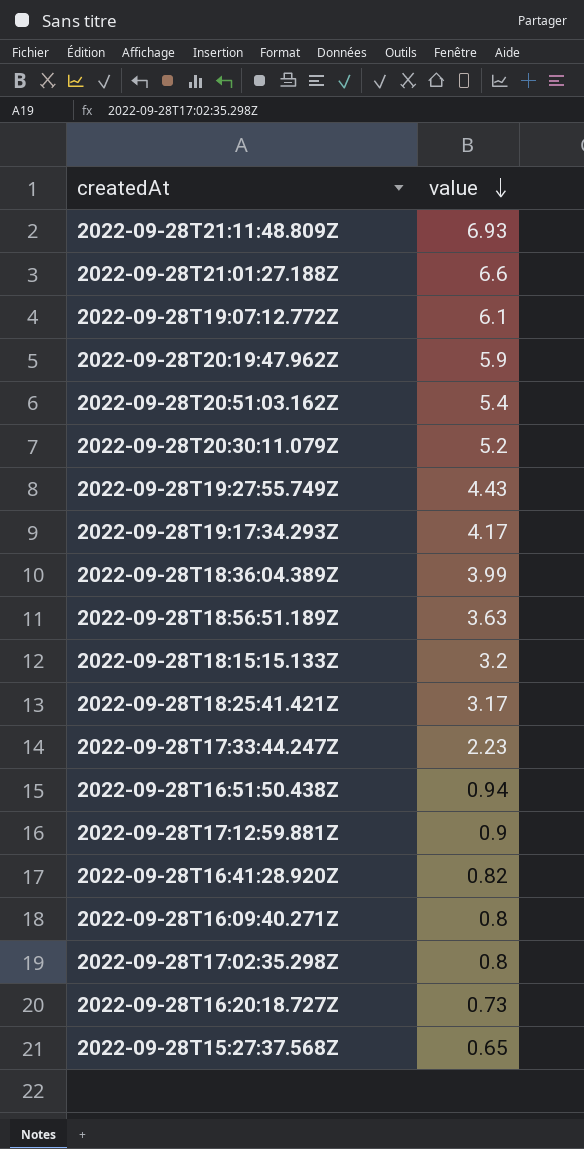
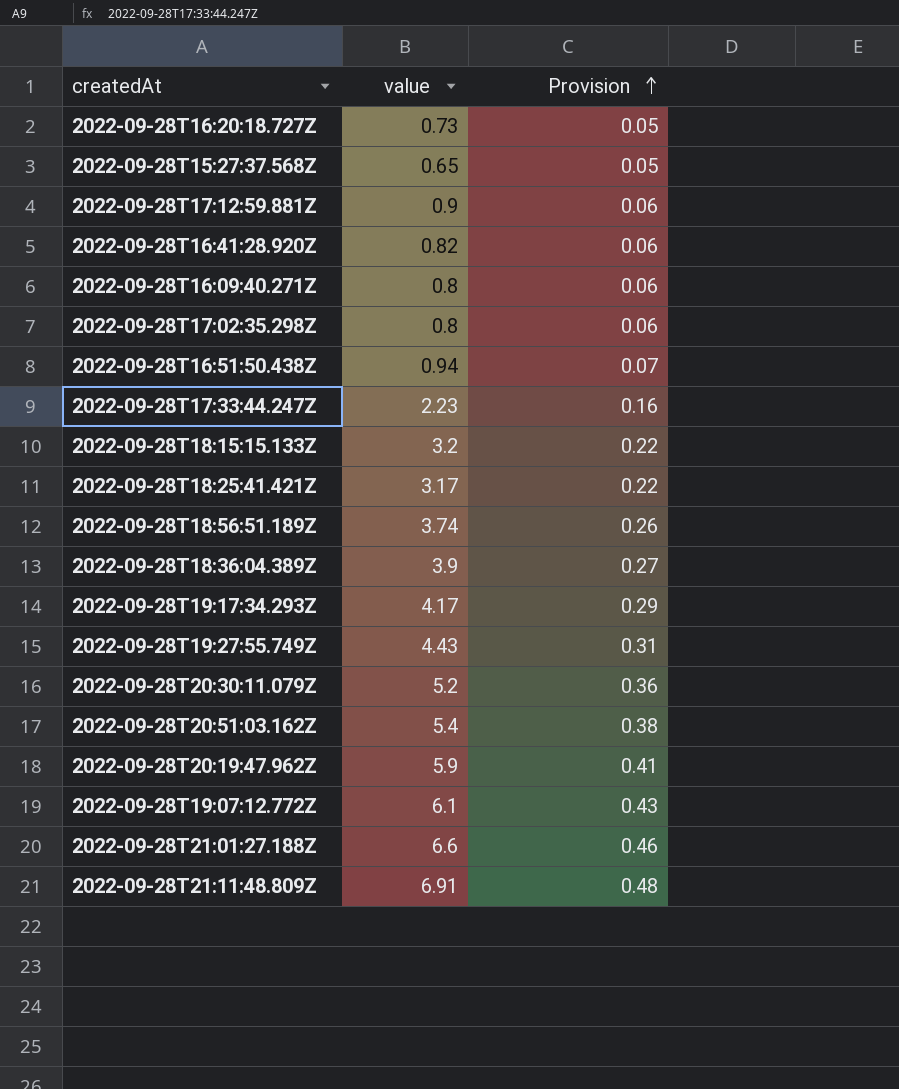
row order: value descending -> Provision ascending
column Provision | formula: none -> [value] * 0.07
2022-09-28T18:56:51.189Z | value: 3.63 -> 3.74
2022-09-28T18:36:04.389Z | value: 3.99 -> 3.9
2022-09-28T21:11:48.809Z | value: 6.93 -> 6.91

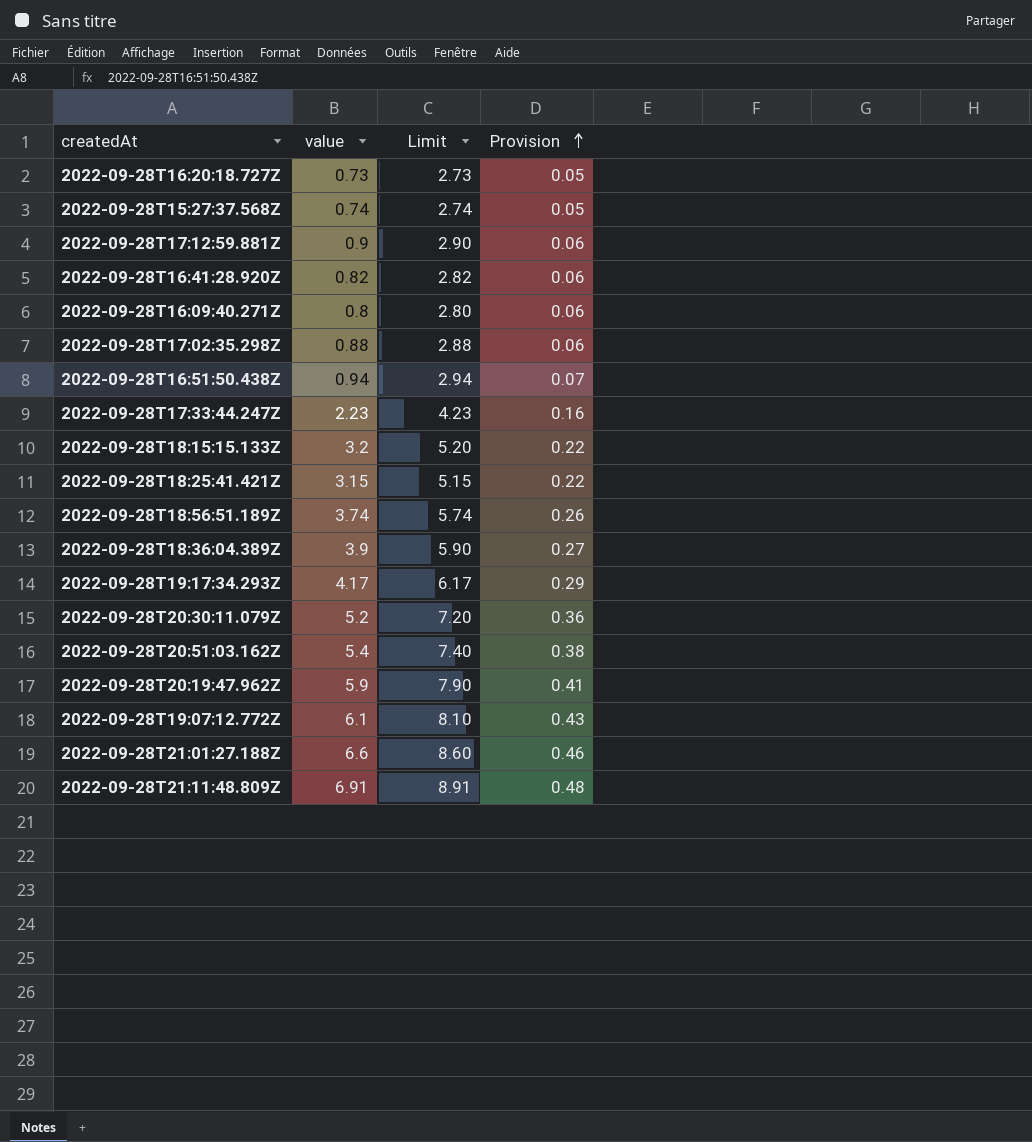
column Limit | formula: none -> [value] + 2
row 2022-09-28T19:27:55.749Z: 4.43 | 0.31 -> none
2022-09-28T15:27:37.568Z | value: 0.65 -> 0.74
2022-09-28T17:02:35.298Z | value: 0.8 -> 0.88
2022-09-28T18:25:41.421Z | value: 3.17 -> 3.15

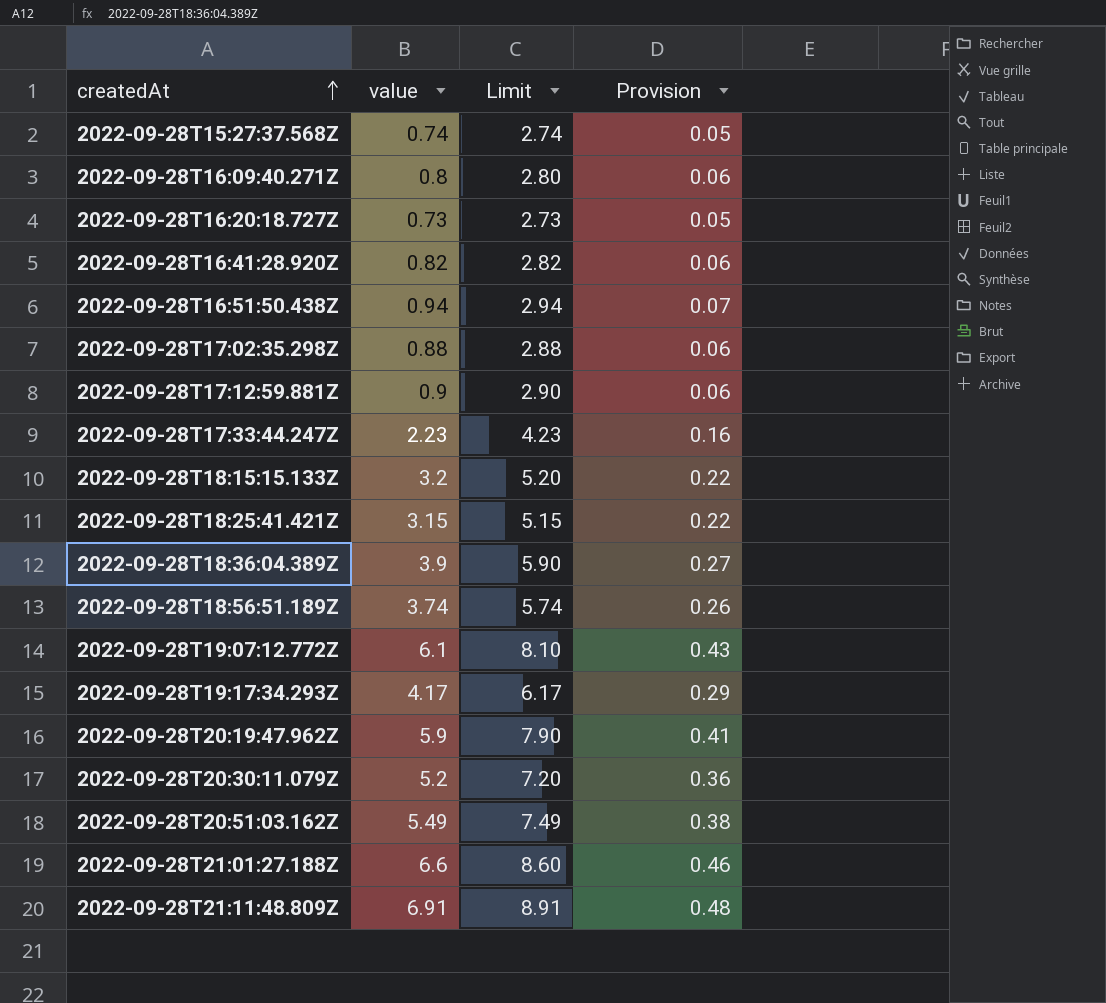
row order: Provision ascending -> createdAt ascending
2022-09-28T20:51:03.162Z | value: 5.4 -> 5.49
2022-09-28T20:51:03.162Z | Limit: 7.40 -> 7.49

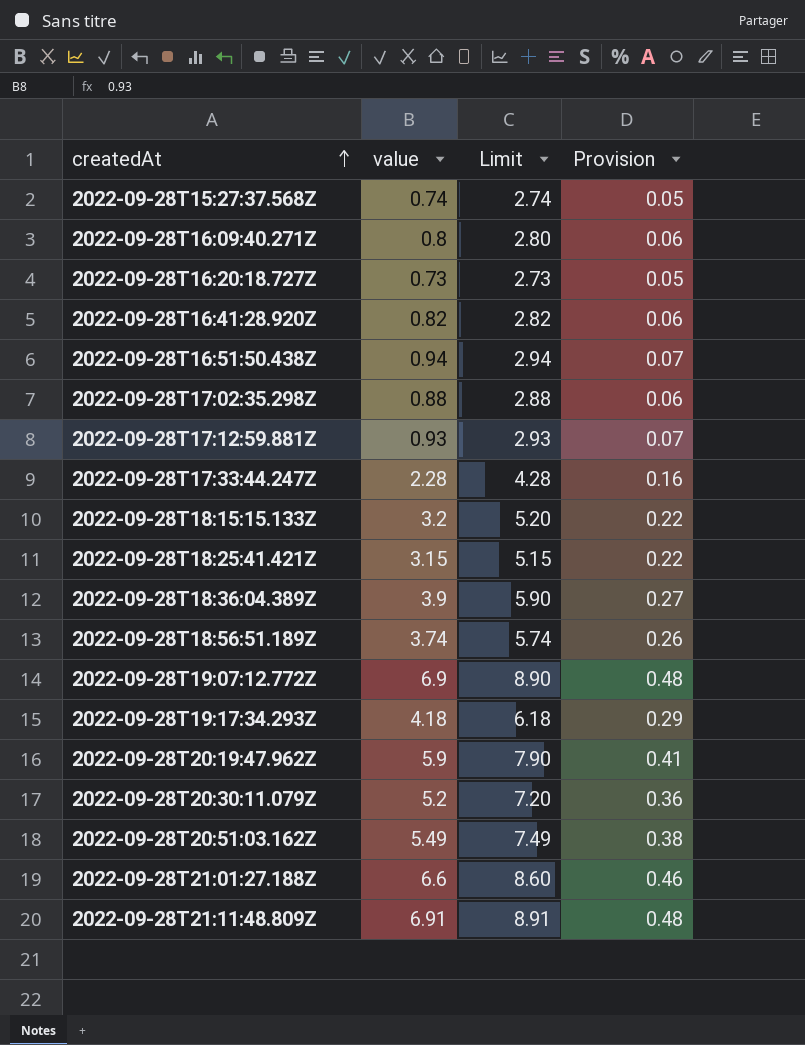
2022-09-28T17:12:59.881Z | value: 0.9 -> 0.93
2022-09-28T17:12:59.881Z | Limit: 2.90 -> 2.93
2022-09-28T17:12:59.881Z | Provision: 0.06 -> 0.07
2022-09-28T17:33:44.247Z | value: 2.23 -> 2.28
2022-09-28T17:33:44.247Z | Limit: 4.23 -> 4.28
2022-09-28T19:07:12.772Z | value: 6.1 -> 6.9
2022-09-28T19:07:12.772Z | Limit: 8.10 -> 8.90
2022-09-28T19:07:12.772Z | Provision: 0.43 -> 0.48
2022-09-28T19:17:34.293Z | value: 4.17 -> 4.18
2022-09-28T19:17:34.293Z | Limit: 6.17 -> 6.18

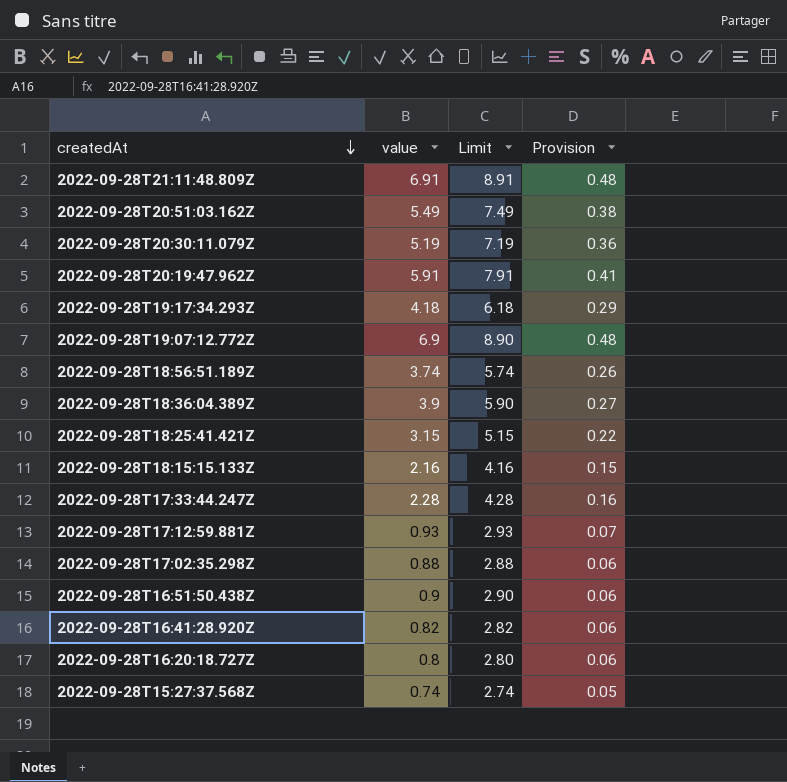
row order: createdAt ascending -> createdAt descending
row 2022-09-28T16:09:40.271Z: 0.8 | 2.80 | 0.06 -> none
row 2022-09-28T21:01:27.188Z: 6.6 | 8.60 | 0.46 -> none
2022-09-28T20:30:11.079Z | value: 5.2 -> 5.19
2022-09-28T20:30:11.079Z | Limit: 7.20 -> 7.19
2022-09-28T20:19:47.962Z | value: 5.9 -> 5.91
2022-09-28T20:19:47.962Z | Limit: 7.90 -> 7.91
2022-09-28T18:15:15.133Z | value: 3.2 -> 2.16
2022-09-28T18:15:15.133Z | Limit: 5.20 -> 4.16
2022-09-28T18:15:15.133Z | Provision: 0.22 -> 0.15
2022-09-28T16:51:50.438Z | value: 0.94 -> 0.9
2022-09-28T16:51:50.438Z | Limit: 2.94 -> 2.90
2022-09-28T16:51:50.438Z | Provision: 0.07 -> 0.06
2022-09-28T16:20:18.727Z | value: 0.73 -> 0.8
2022-09-28T16:20:18.727Z | Limit: 2.73 -> 2.80
2022-09-28T16:20:18.727Z | Provision: 0.05 -> 0.06

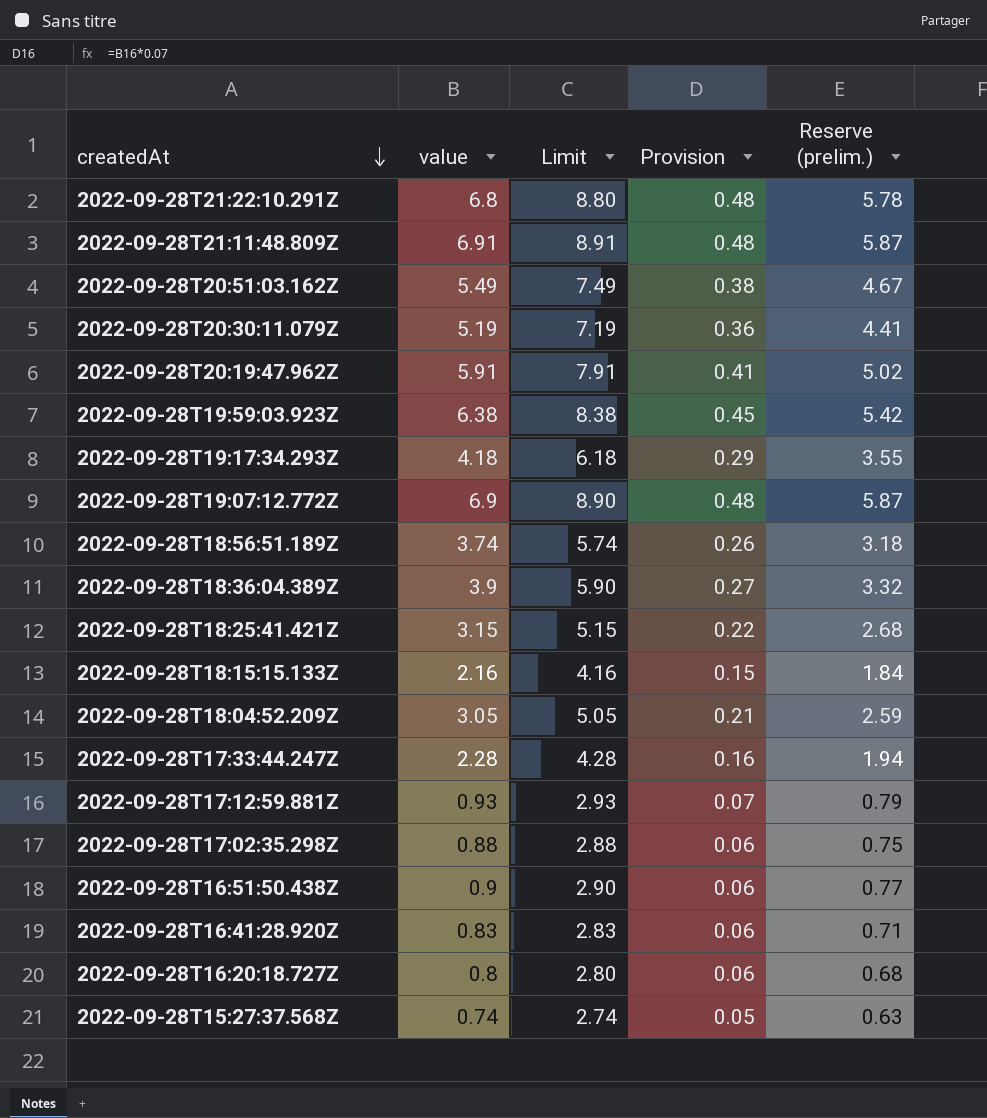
column Reserve (prelim.) | formula: none -> [value] * 0.85
row 2022-09-28T21:22:10.291Z: none -> 6.8 | 8.80 | 0.48 | 5.78
row 2022-09-28T19:59:03.923Z: none -> 6.38 | 8.38 | 0.45 | 5.42
row 2022-09-28T18:04:52.209Z: none -> 3.05 | 5.05 | 0.21 | 2.59
2022-09-28T16:41:28.920Z | value: 0.82 -> 0.83
2022-09-28T16:41:28.920Z | Limit: 2.82 -> 2.83

